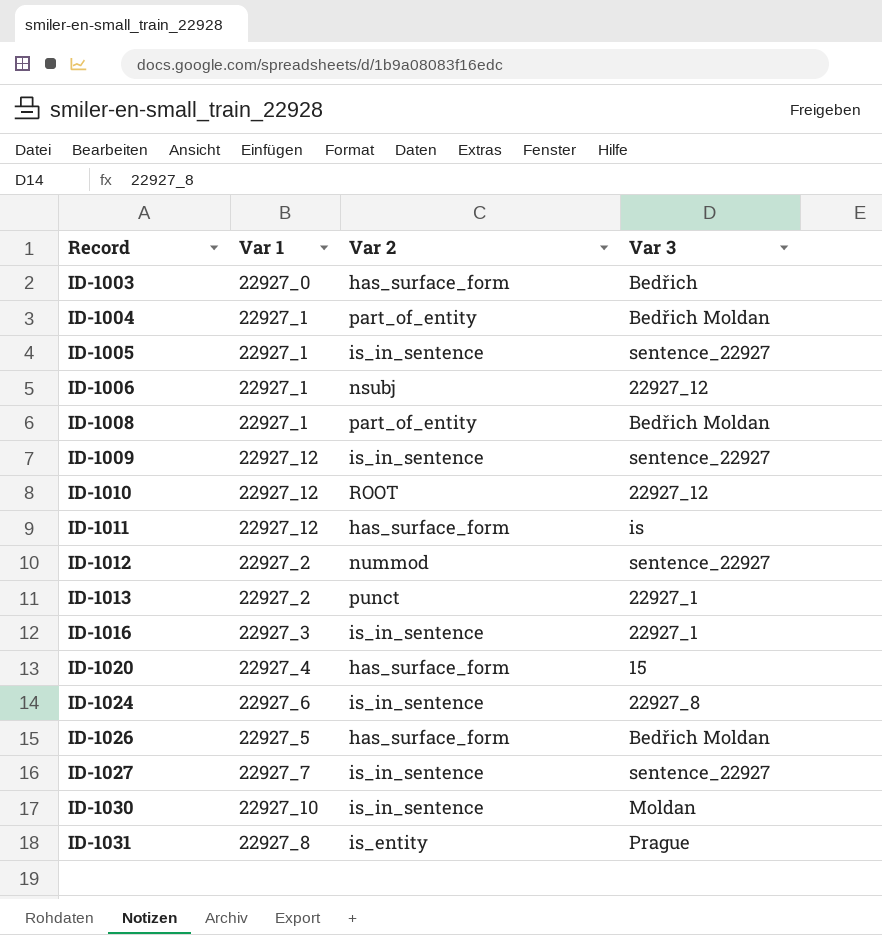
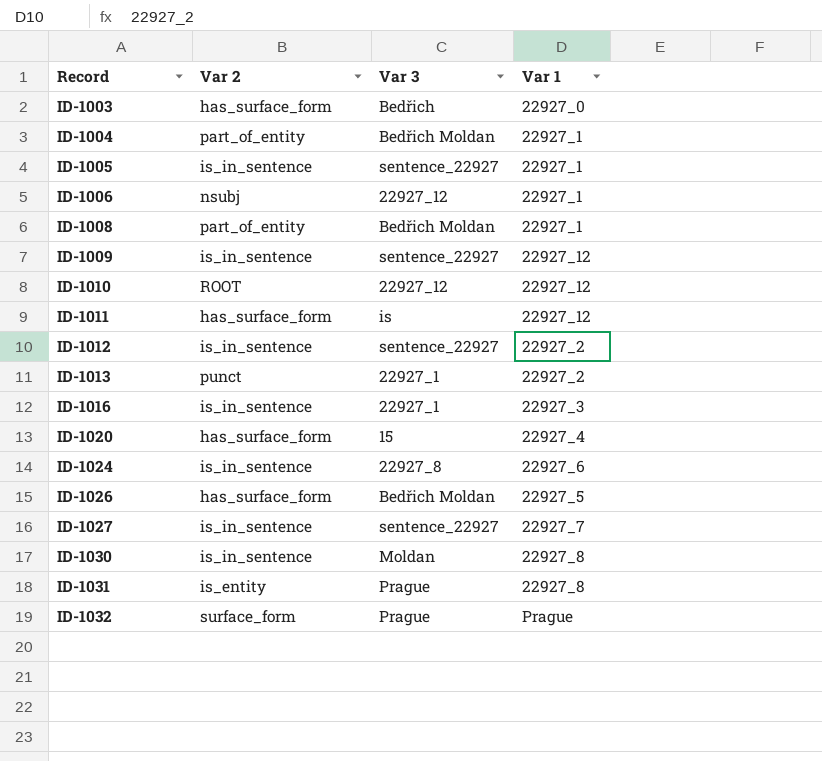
column Var 1 | position: 2 -> 4
ID-1012 | Var 2: nummod -> is_in_sentence
ID-1030 | Var 1: 22927_10 -> 22927_8
row ID-1032: none -> surface_form | Prague | Prague

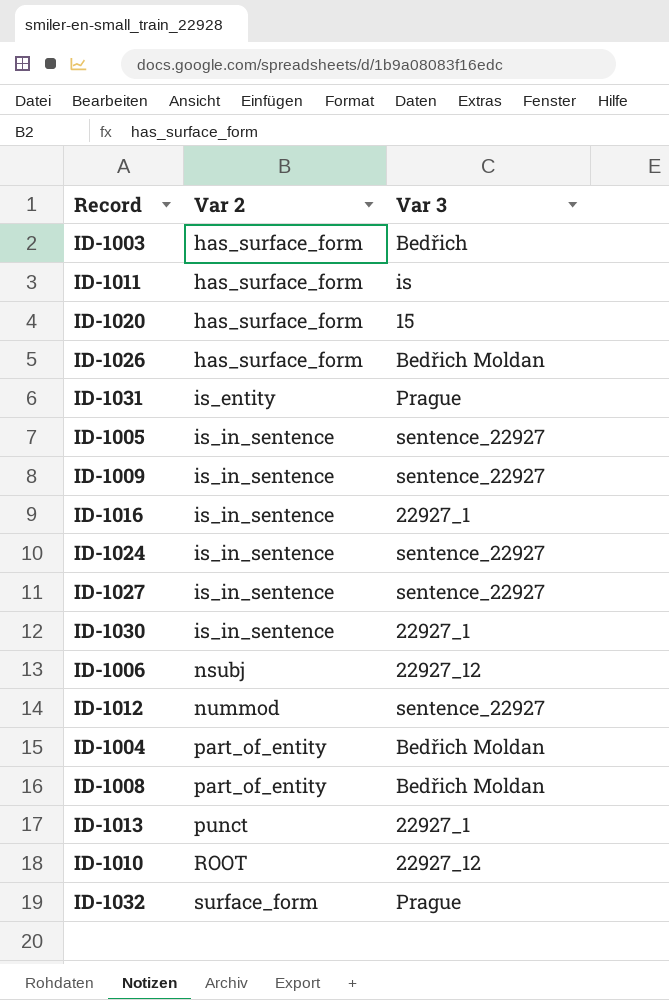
row order: Record ascending -> Var 2 ascending
column Var 1 | position: 4 -> none
ID-1024 | Var 3: 22927_8 -> sentence_22927
ID-1030 | Var 3: Moldan -> 22927_1
ID-1012 | Var 2: is_in_sentence -> nummod

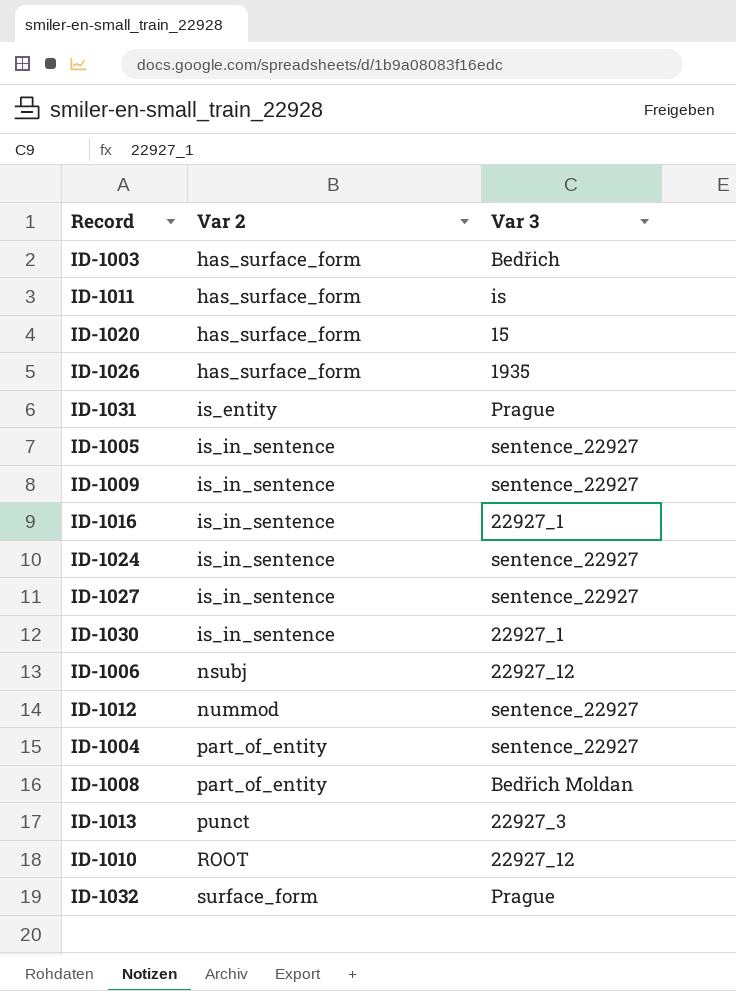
ID-1026 | Var 3: Bedřich Moldan -> 1935
ID-1004 | Var 3: Bedřich Moldan -> sentence_22927
ID-1013 | Var 3: 22927_1 -> 22927_3

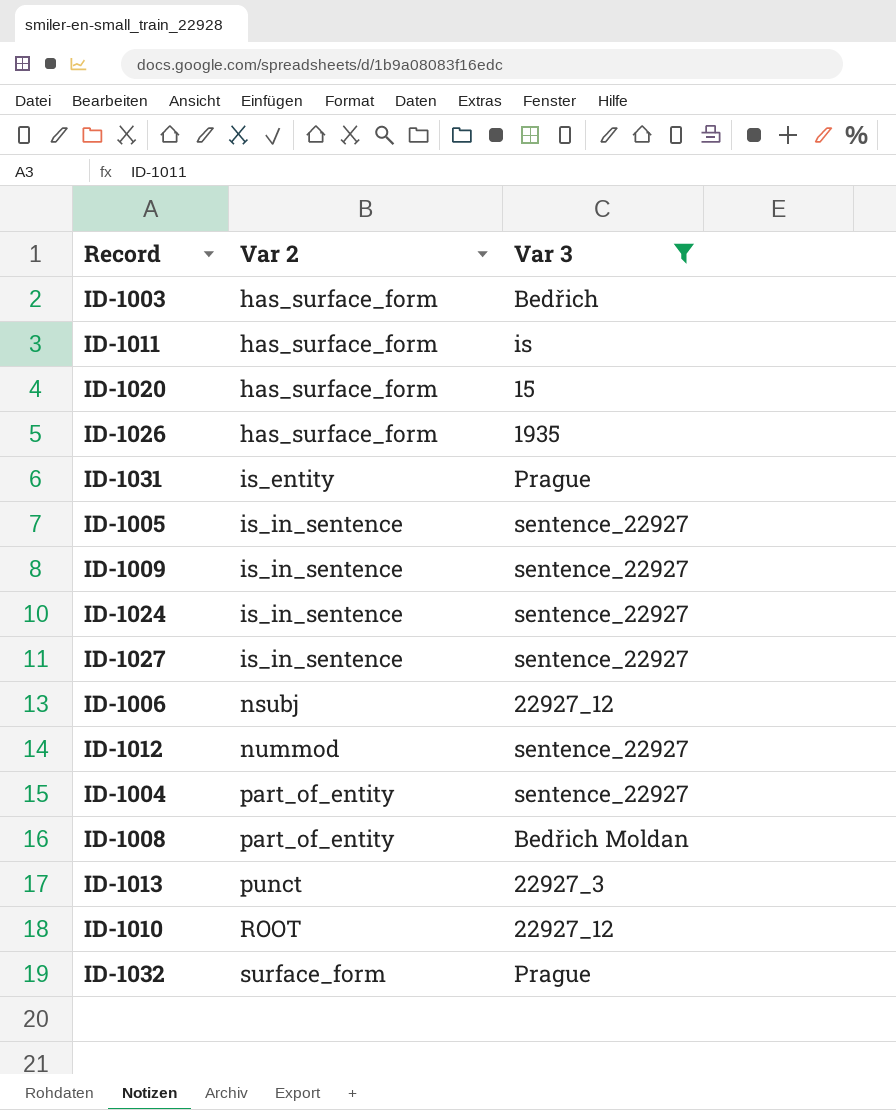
filter: none -> Var 3 != 22927_1

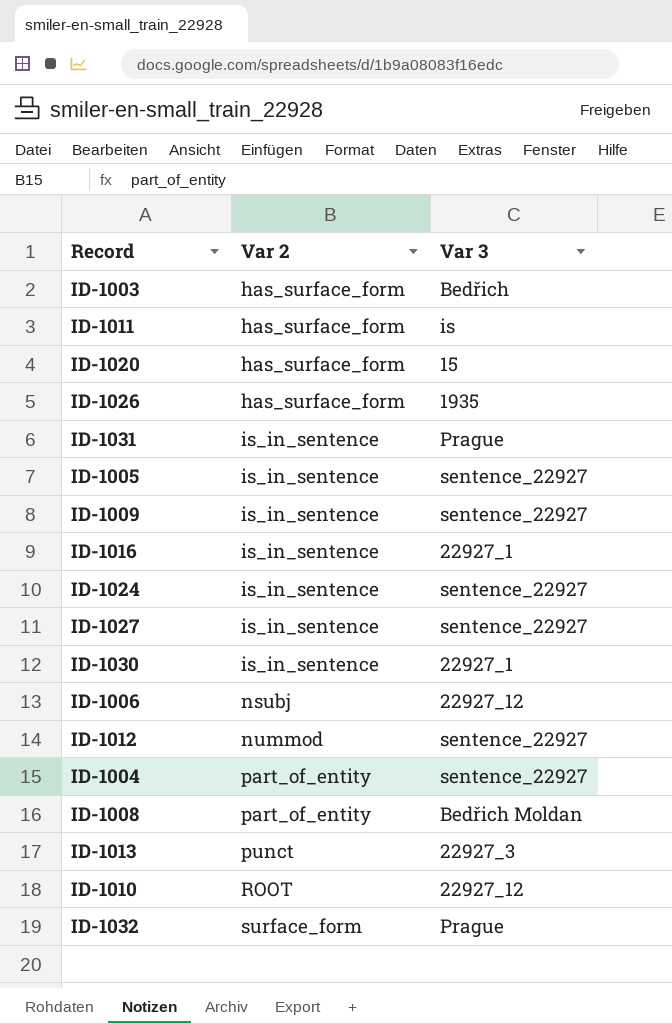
filter: Var 3 != 22927_1 -> none
ID-1031 | Var 2: is_entity -> is_in_sentence

